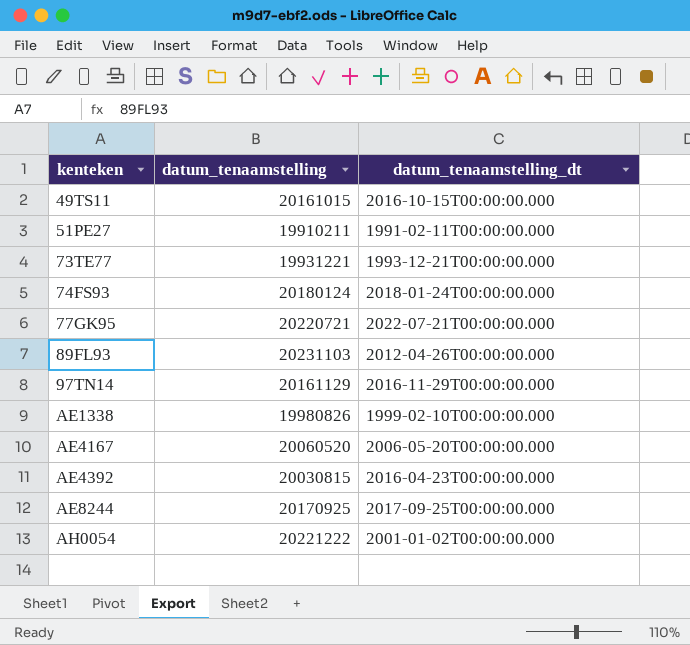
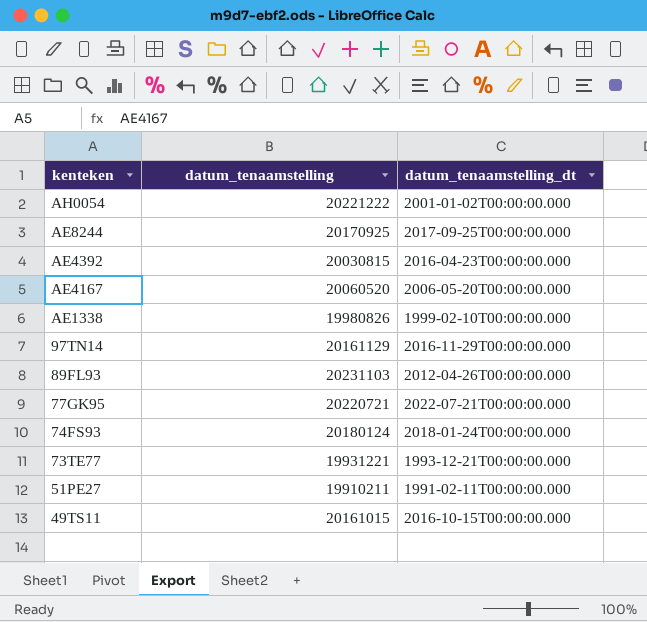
row order: kenteken ascending -> kenteken descending

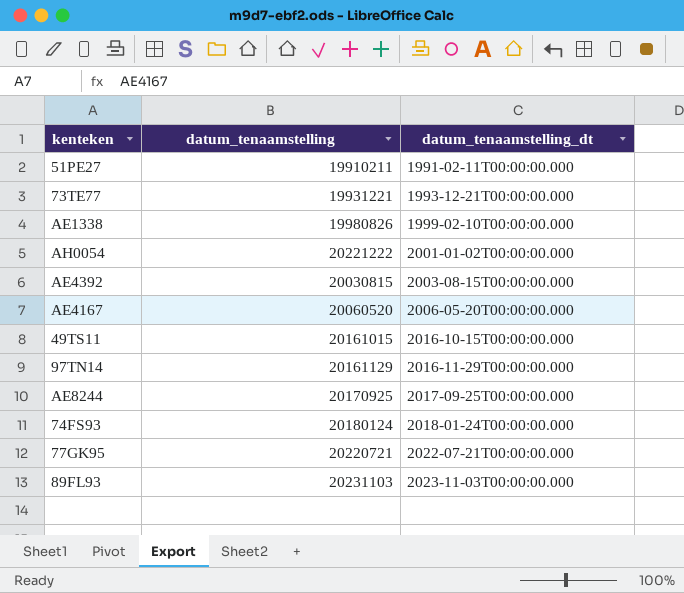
row order: kenteken descending -> datum_tenaamstelling_dt ascending
AE4392 | datum_tenaamstelling_dt: 2016-04-23T00:00:00.000 -> 2003-08-15T00:00:00.000
89FL93 | datum_tenaamstelling_dt: 2012-04-26T00:00:00.000 -> 2023-11-03T00:00:00.000

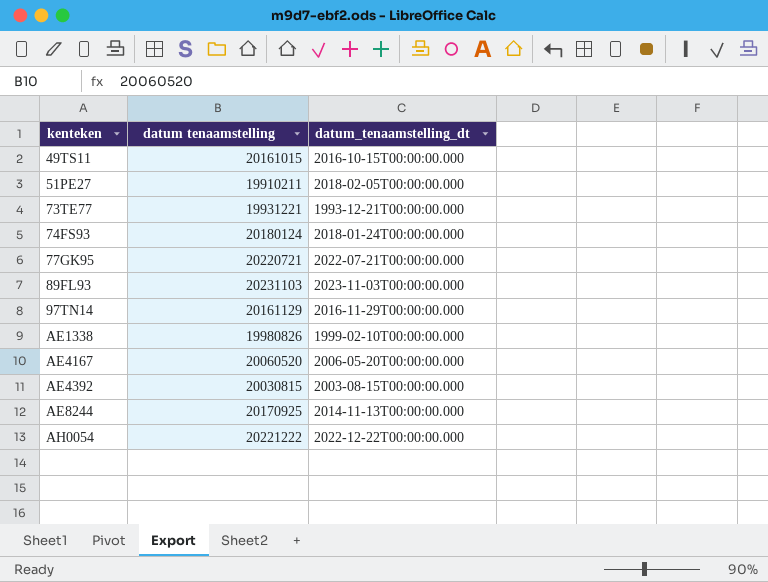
row order: datum_tenaamstelling_dt ascending -> kenteken ascending
column name: datum_tenaamstelling -> datum tenaamstelling
51PE27 | datum_tenaamstelling_dt: 1991-02-11T00:00:00.000 -> 2018-02-05T00:00:00.000
AE8244 | datum_tenaamstelling_dt: 2017-09-25T00:00:00.000 -> 2014-11-13T00:00:00.000
AH0054 | datum_tenaamstelling_dt: 2001-01-02T00:00:00.000 -> 2022-12-22T00:00:00.000

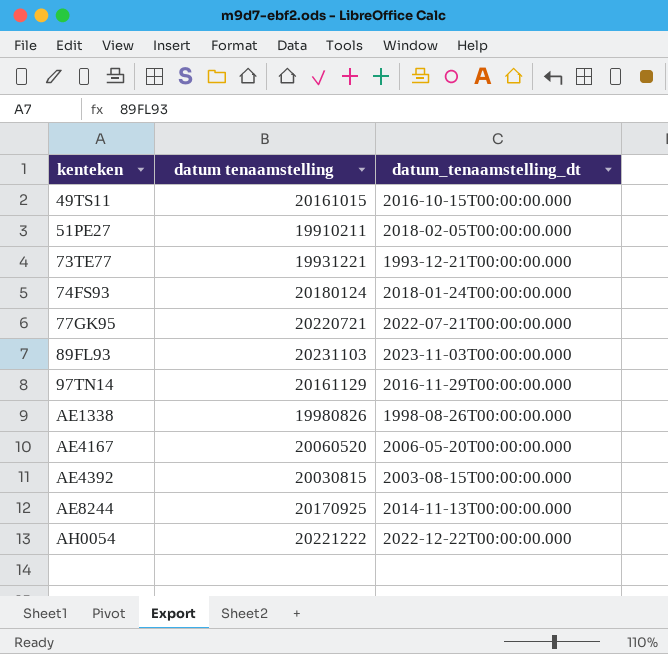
AE1338 | datum_tenaamstelling_dt: 1999-02-10T00:00:00.000 -> 1998-08-26T00:00:00.000

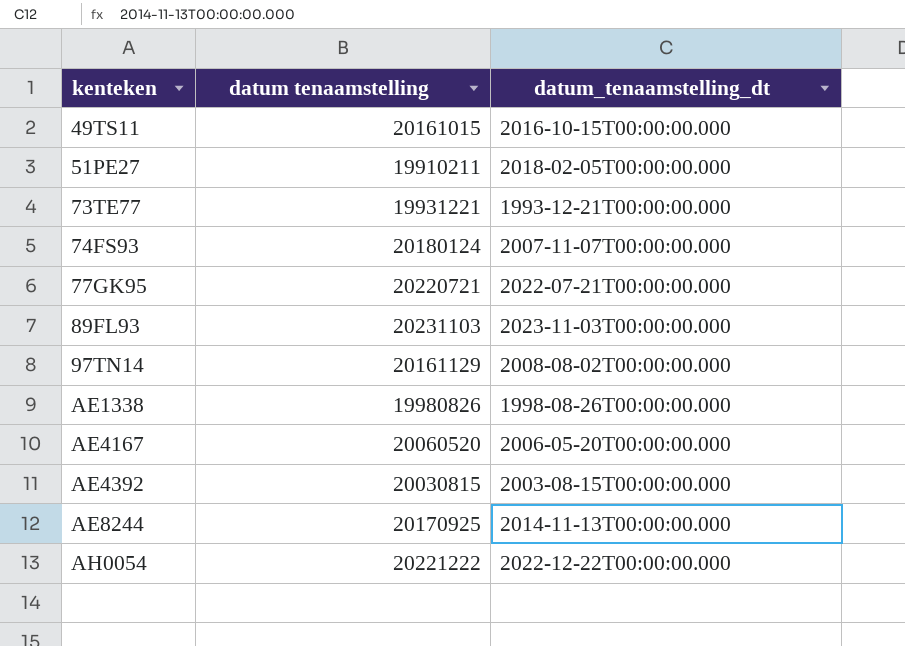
74FS93 | datum_tenaamstelling_dt: 2018-01-24T00:00:00.000 -> 2007-11-07T00:00:00.000
97TN14 | datum_tenaamstelling_dt: 2016-11-29T00:00:00.000 -> 2008-08-02T00:00:00.000

